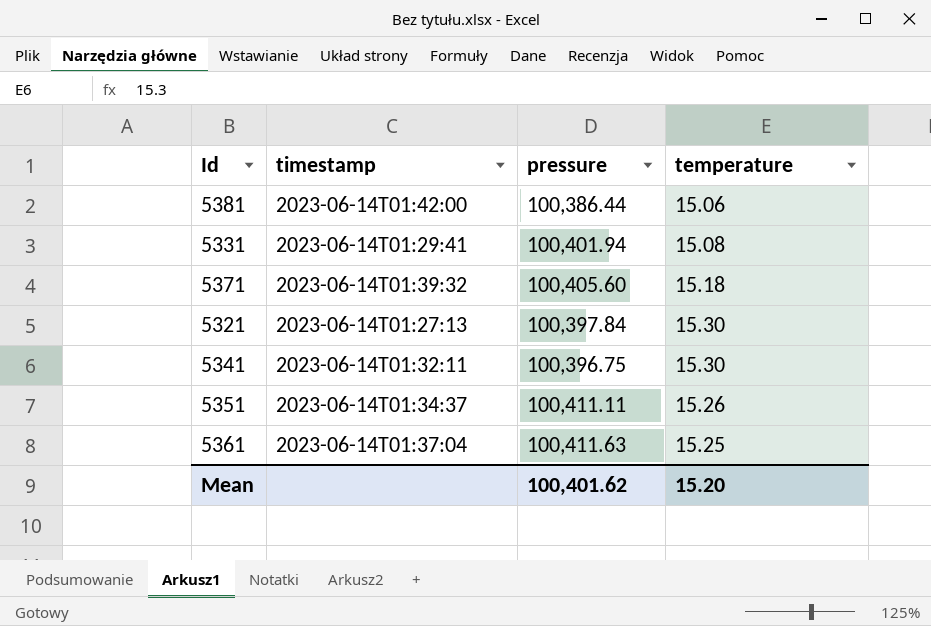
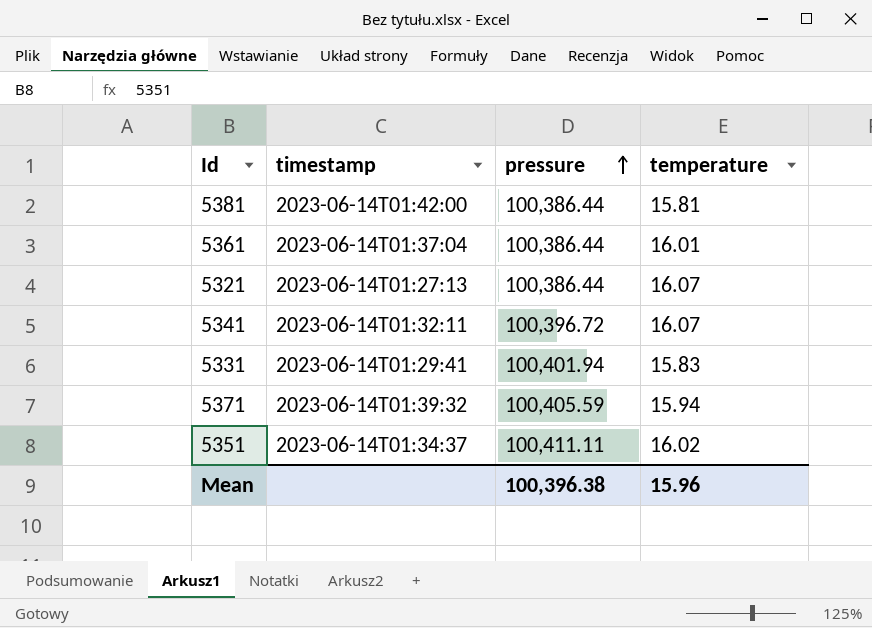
row order: none -> pressure ascending
5381 | temperature: 15.06 -> 15.81
5361 | pressure: 100,411.63 -> 100,386.44
5361 | temperature: 15.25 -> 16.01
5321 | pressure: 100,397.84 -> 100,386.44
5321 | temperature: 15.30 -> 16.07
5341 | pressure: 100,396.75 -> 100,396.72
5341 | temperature: 15.30 -> 16.07
5331 | temperature: 15.08 -> 15.83
5371 | pressure: 100,405.60 -> 100,405.59
5371 | temperature: 15.18 -> 15.94
5351 | temperature: 15.26 -> 16.02
Mean | pressure: 100,401.62 -> 100,396.38
Mean | temperature: 15.20 -> 15.96

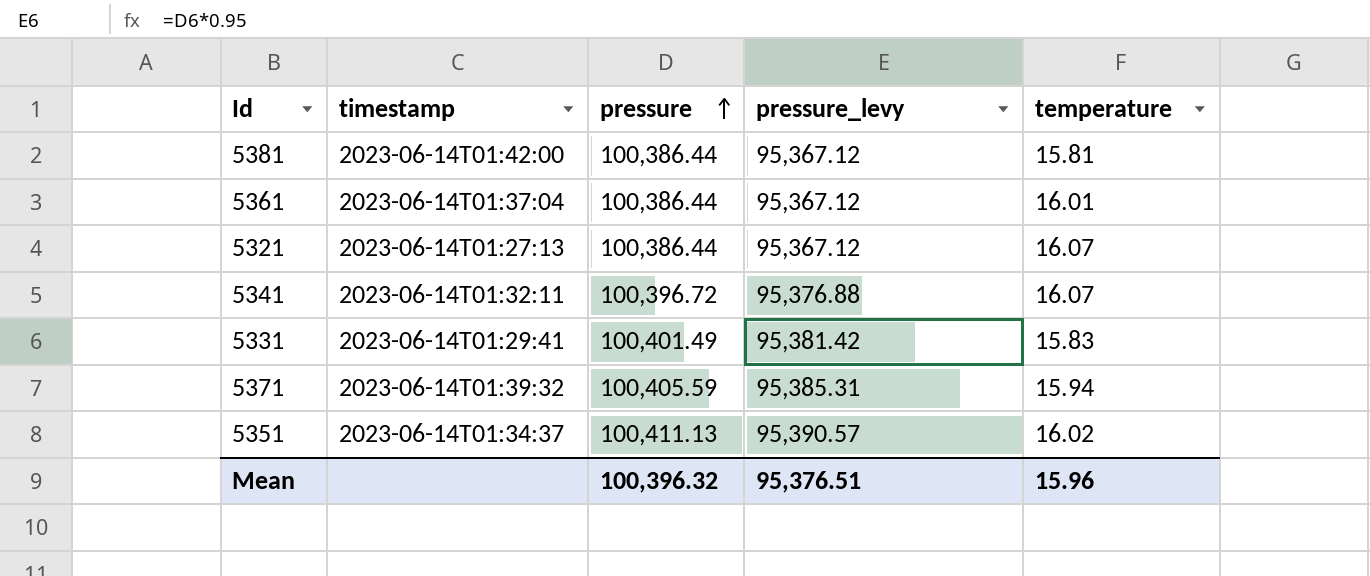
column pressure_levy | formula: none -> [pressure] * 0.95
5331 | pressure: 100,401.94 -> 100,401.49
5351 | pressure: 100,411.11 -> 100,411.13
Mean | pressure: 100,396.38 -> 100,396.32

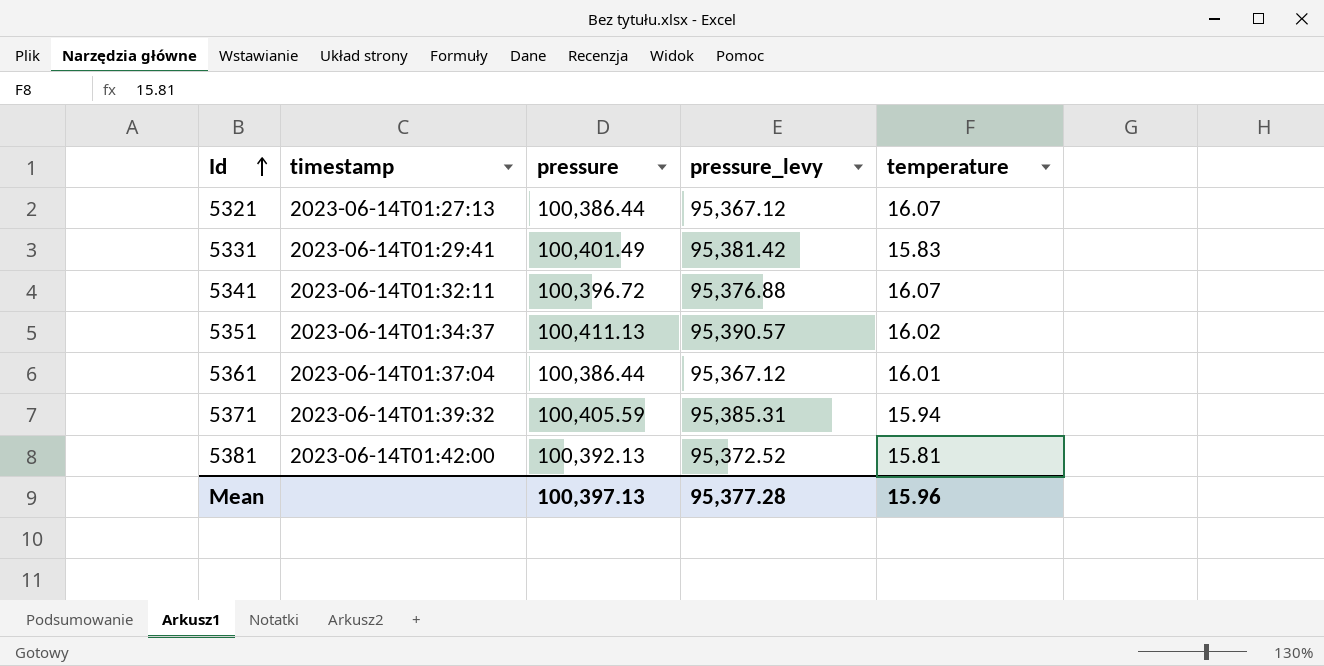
row order: pressure ascending -> Id ascending
5381 | pressure: 100,386.44 -> 100,392.13
5381 | pressure_levy: 95,367.12 -> 95,372.52
Mean | pressure: 100,396.32 -> 100,397.13
Mean | pressure_levy: 95,376.51 -> 95,377.28

